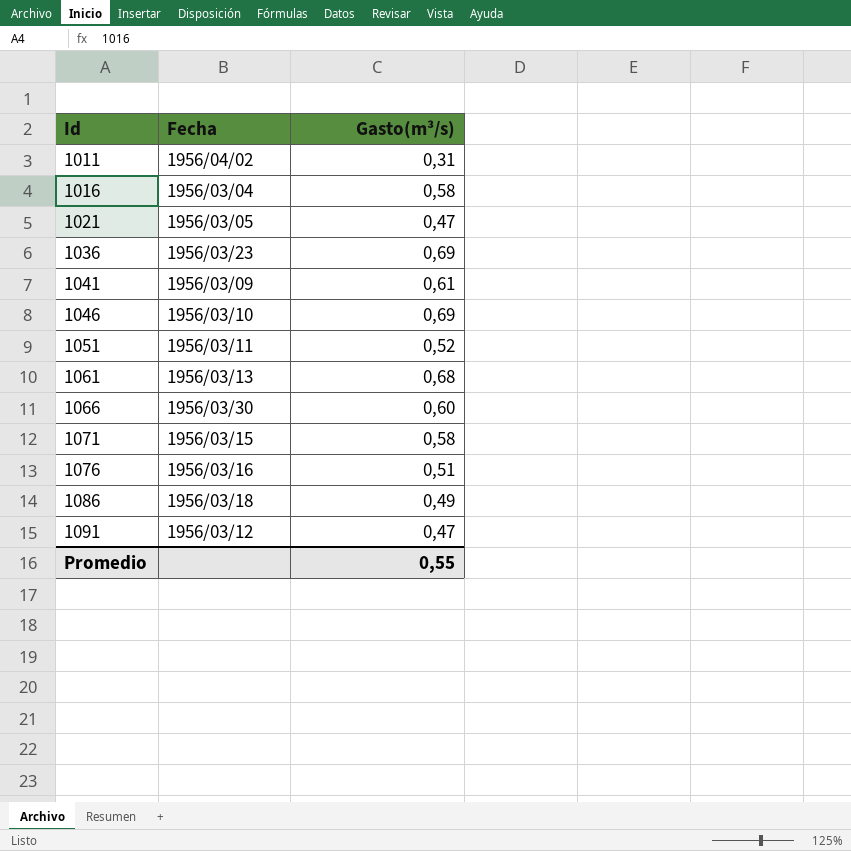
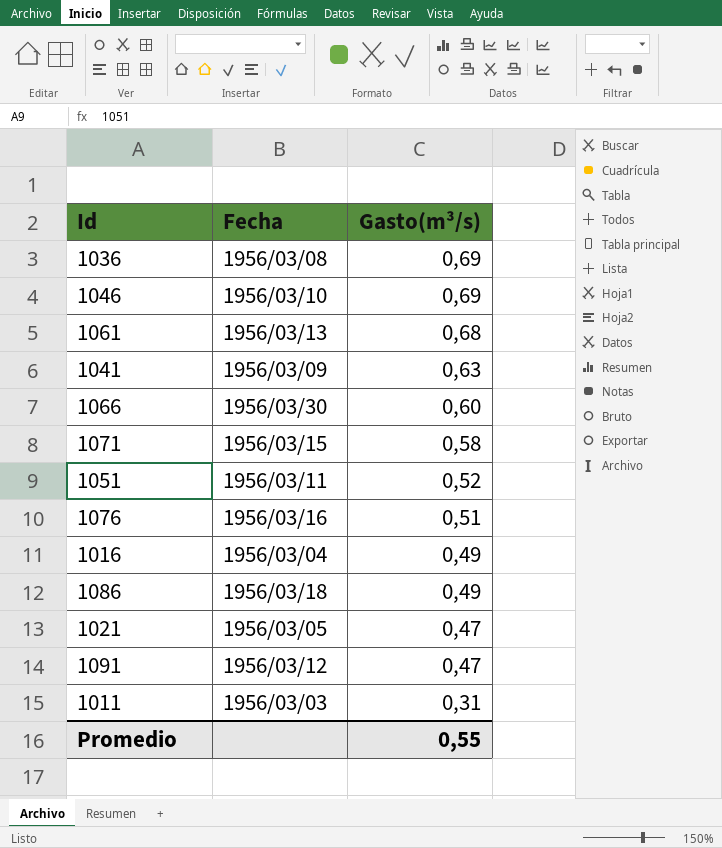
row order: Id ascending -> Gasto(m³/s) descending
1036 | Fecha: 1956/03/23 -> 1956/03/08
1041 | Gasto(m³/s): 0,61 -> 0,63
1016 | Gasto(m³/s): 0,58 -> 0,49
1011 | Fecha: 1956/04/02 -> 1956/03/03

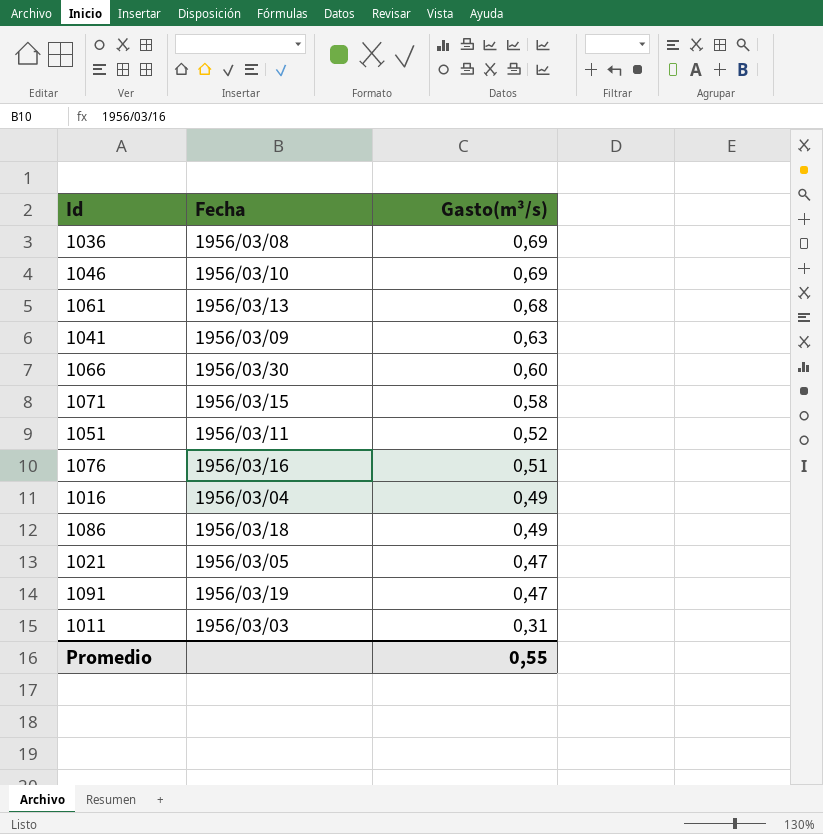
1091 | Fecha: 1956/03/12 -> 1956/03/19

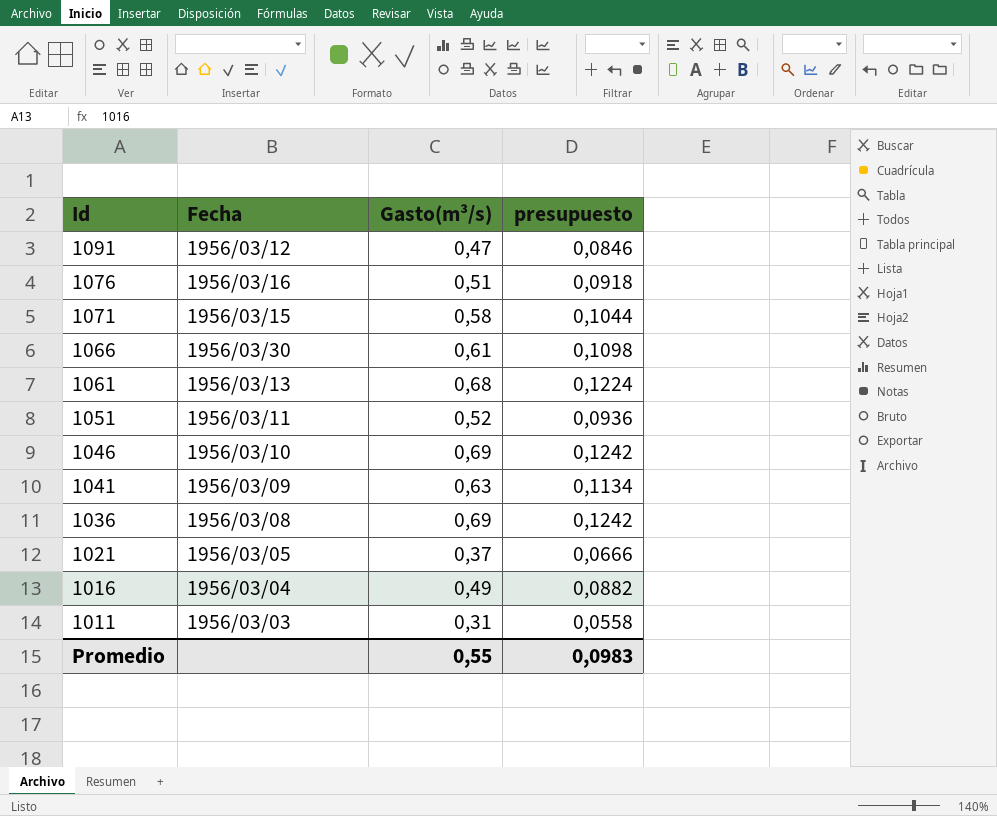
row order: Gasto(m³/s) descending -> Id descending
column presupuesto | formula: none -> [Gasto(m³/s)] * 0,18
row 1086: 1956/03/18 | 0,49 -> none
1091 | Fecha: 1956/03/19 -> 1956/03/12
1066 | Gasto(m³/s): 0,60 -> 0,61
1021 | Gasto(m³/s): 0,47 -> 0,37

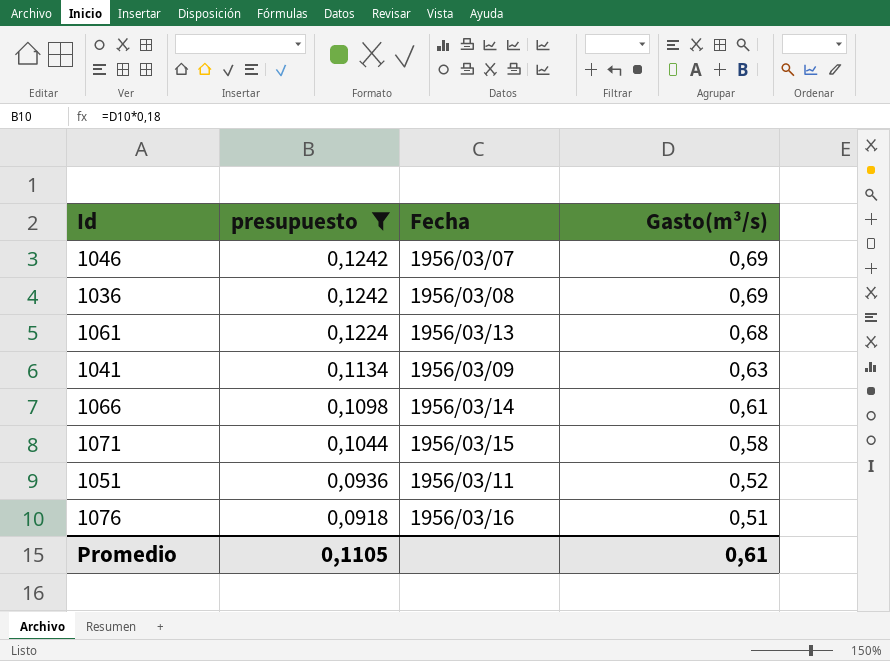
filter: none -> presupuesto >= 0,0918
row order: Id descending -> presupuesto descending
column presupuesto | position: 4 -> 2
1046 | Fecha: 1956/03/10 -> 1956/03/07
1066 | Fecha: 1956/03/30 -> 1956/03/14
Promedio | presupuesto: 0,0983 -> 0,1105
Promedio | Gasto(m³/s): 0,55 -> 0,61

